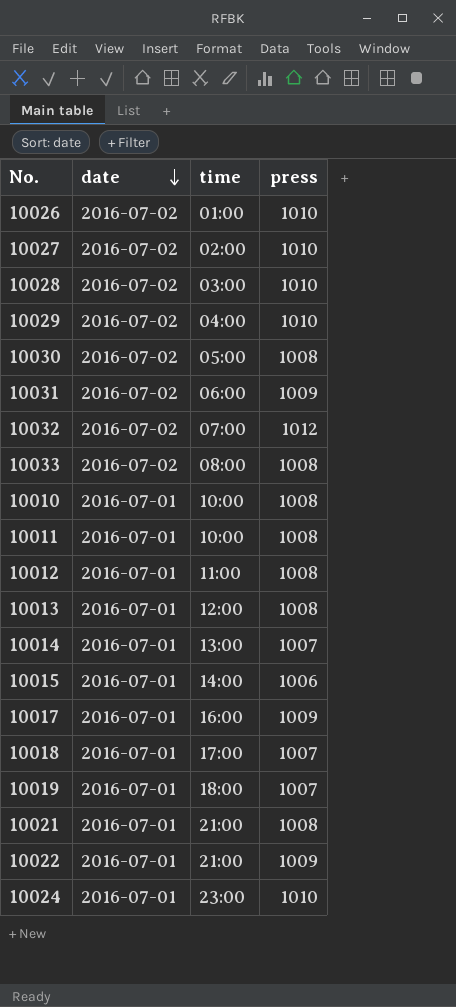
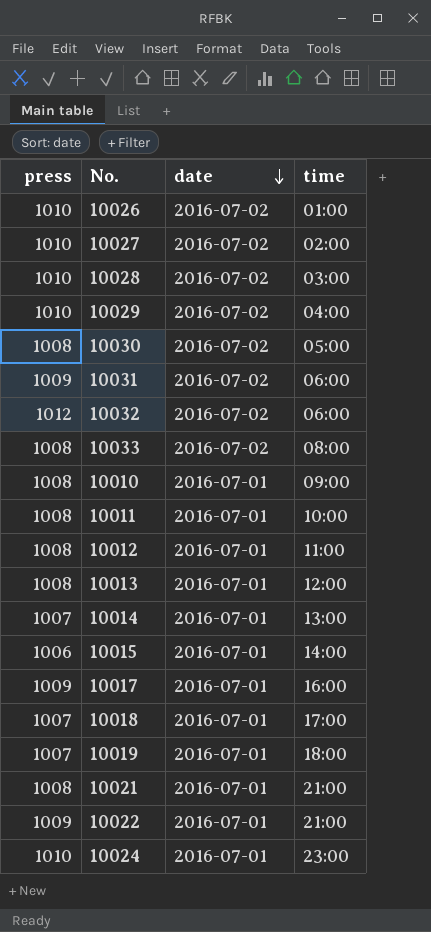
column press | position: 4 -> 1
10032 | time: 07:00 -> 06:00
10010 | time: 10:00 -> 09:00

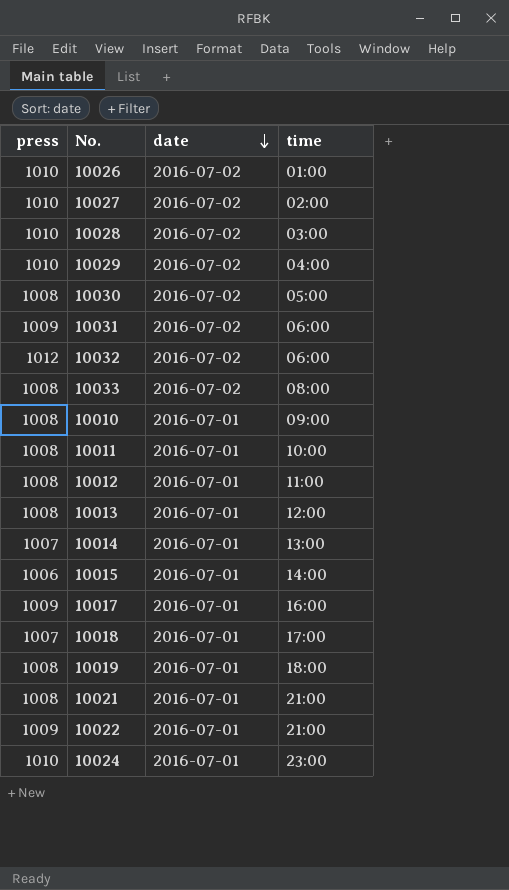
10019 | press: 1007 -> 1008

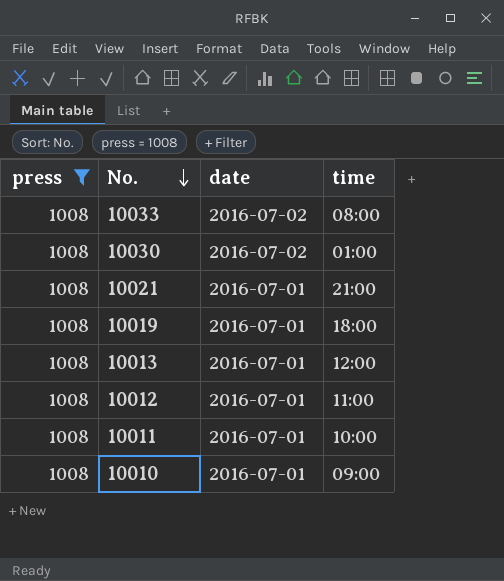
filter: none -> press = 1008
row order: date descending -> No. descending
10030 | time: 05:00 -> 01:00

